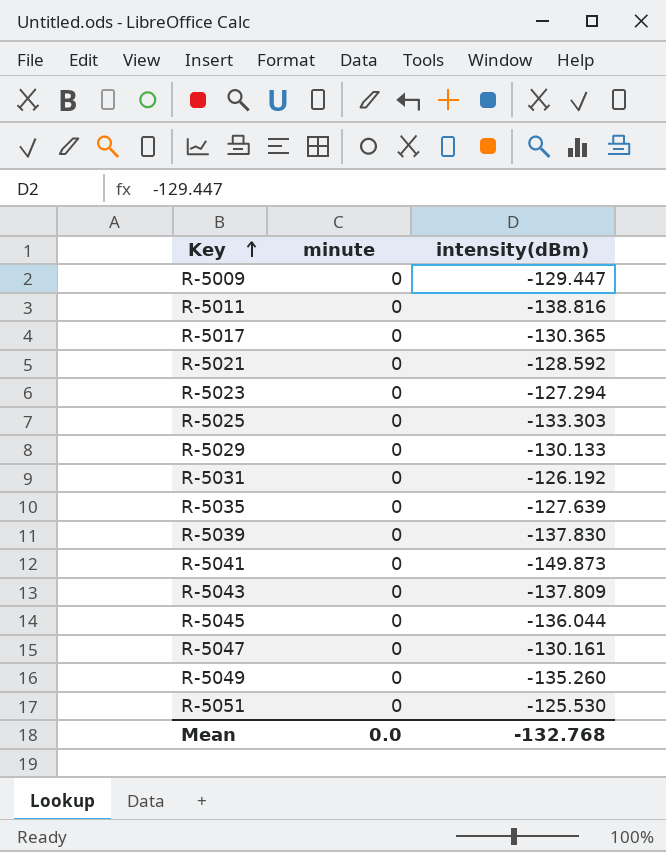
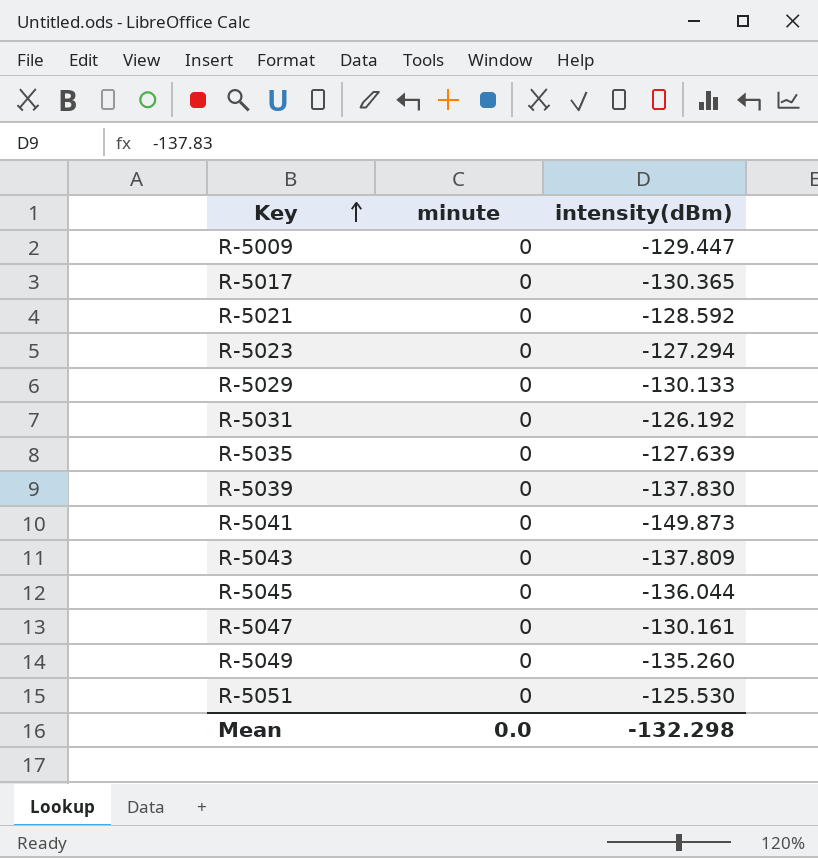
row R-5011: 0 | -138.816 -> none
row R-5025: 0 | -133.303 -> none
Mean | intensity(dBm): -132.768 -> -132.298

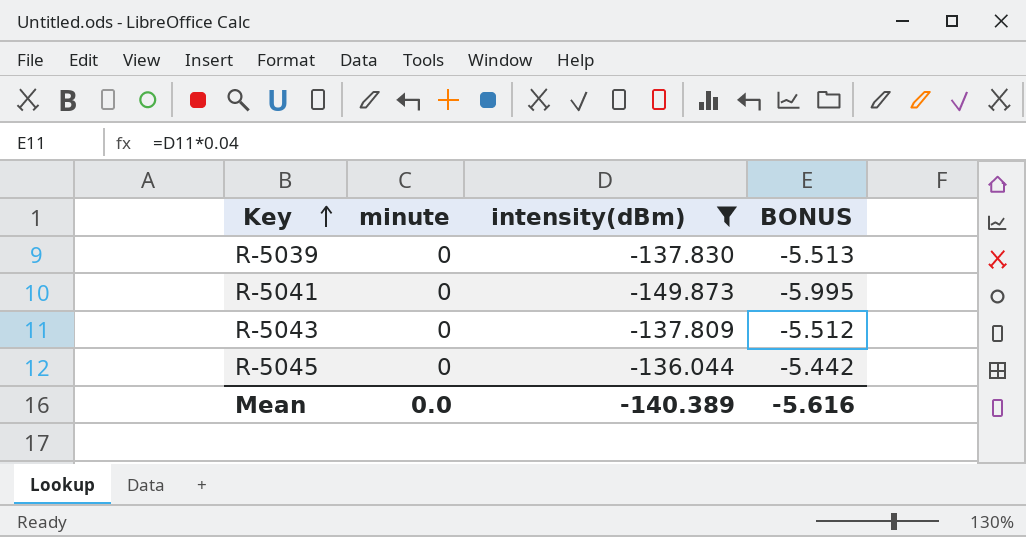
filter: none -> intensity(dBm) <= -136.044
column BONUS | formula: none -> [intensity(dBm)] * 0.04
Mean | intensity(dBm): -132.298 -> -140.389

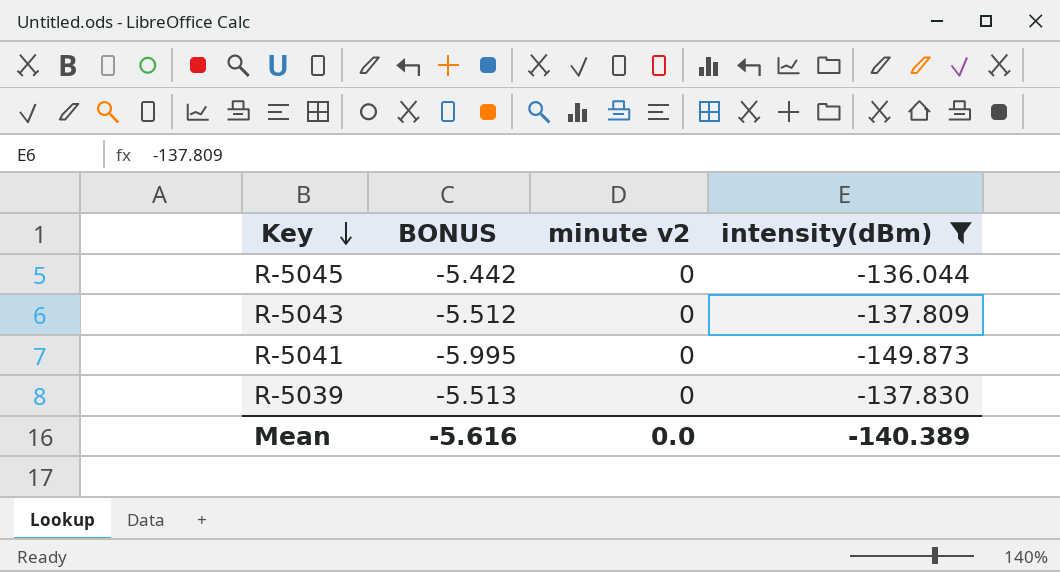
row order: Key ascending -> Key descending
column BONUS | position: 4 -> 2
column name: minute -> minute v2

